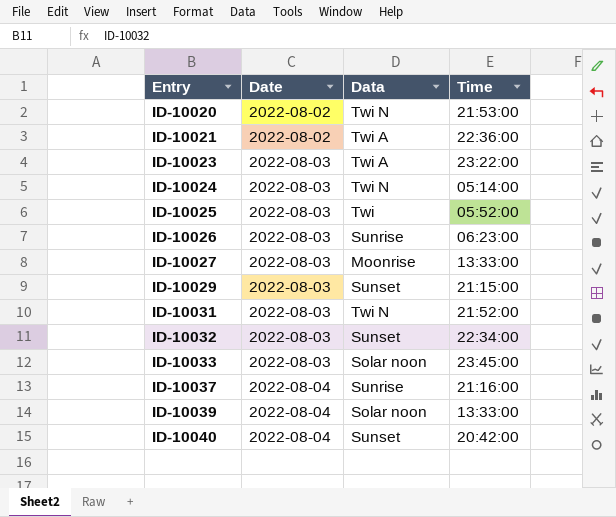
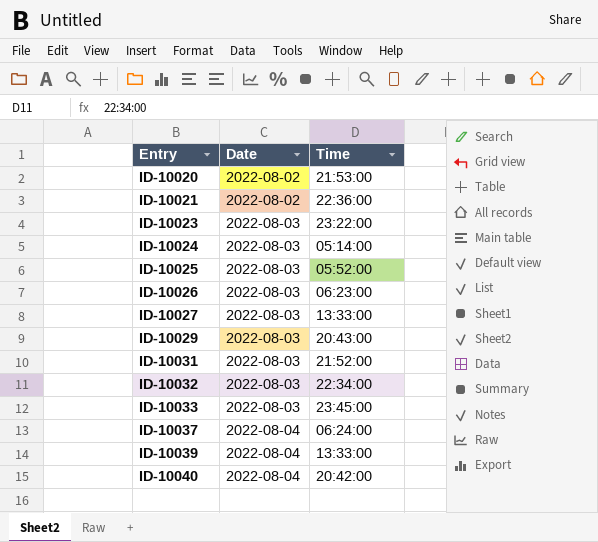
column Data | position: 3 -> none
ID-10029 | Time: 21:15:00 -> 20:43:00
ID-10037 | Time: 21:16:00 -> 06:24:00

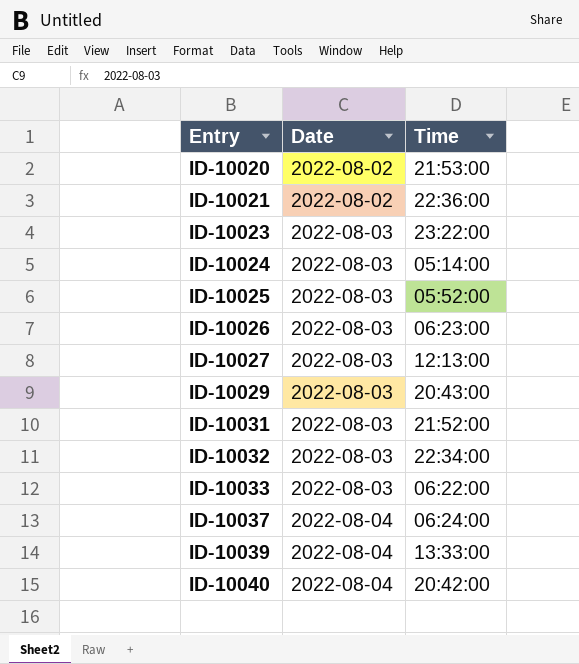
ID-10027 | Time: 13:33:00 -> 12:13:00
ID-10033 | Time: 23:45:00 -> 06:22:00

